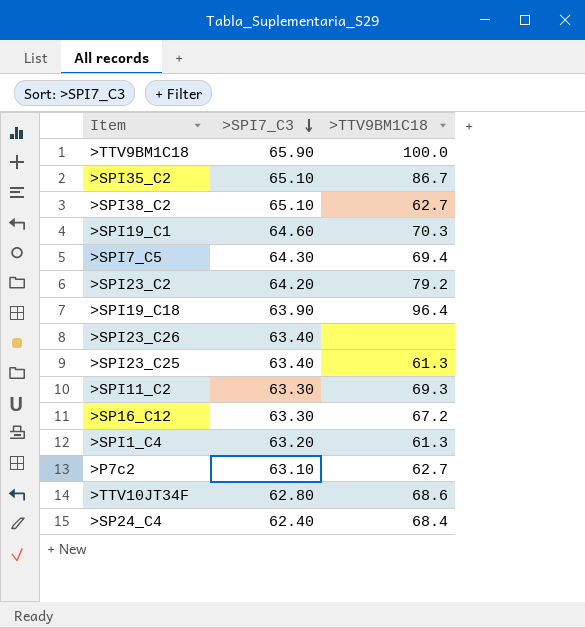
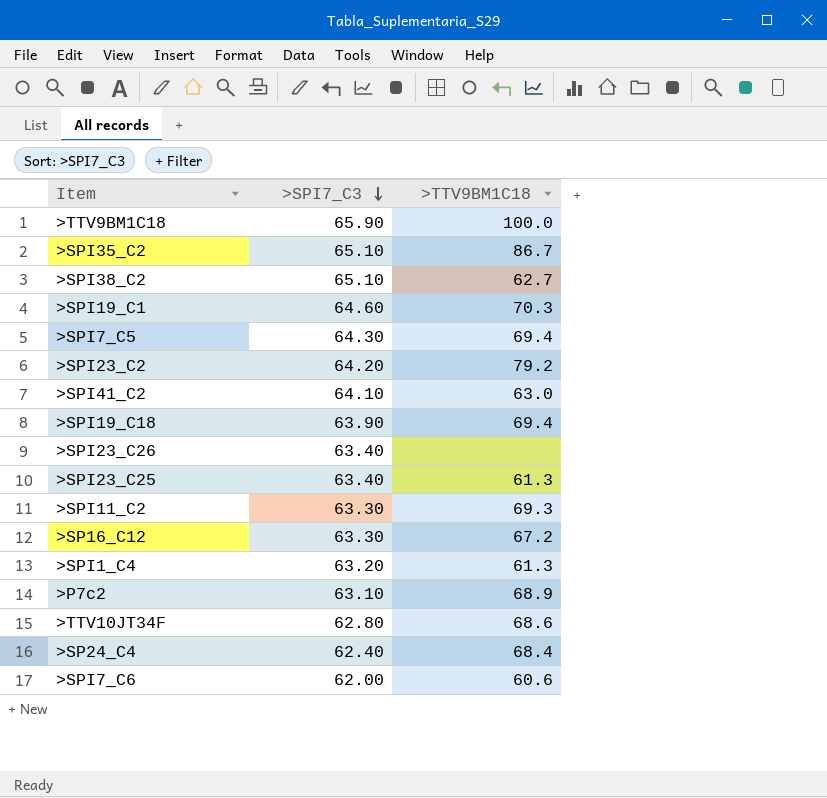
row >SPI41_C2: none -> 64.10 | 63.0
>SPI19_C18 | >TTV9BM1C18: 96.4 -> 69.4
>P7c2 | >TTV9BM1C18: 62.7 -> 68.9
row >SPI7_C6: none -> 62.00 | 60.6

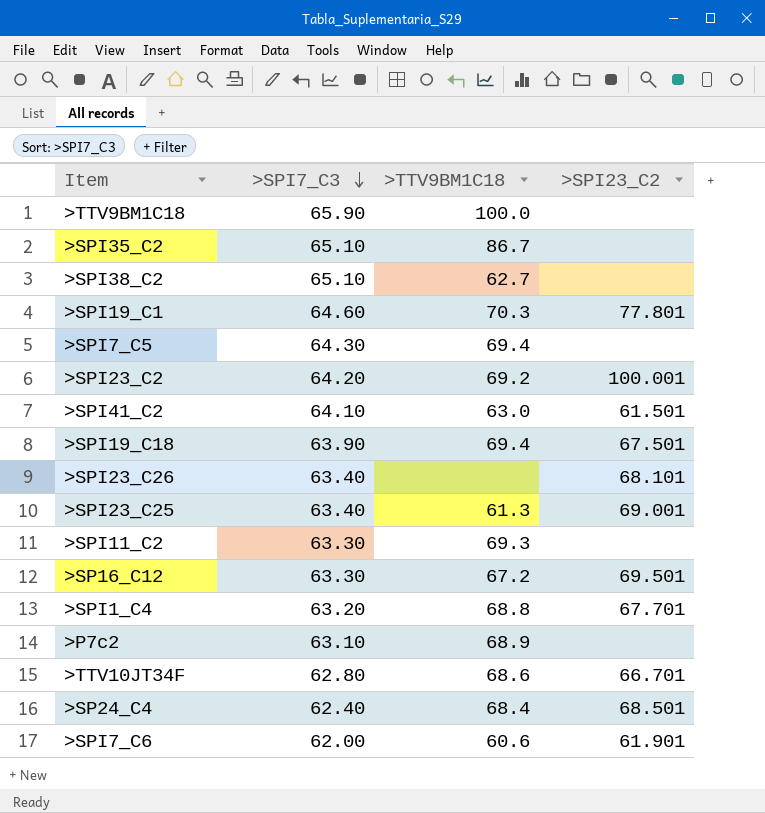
column >SPI23_C2 | position: none -> 4
>SPI23_C2 | >TTV9BM1C18: 79.2 -> 69.2
>SPI1_C4 | >TTV9BM1C18: 61.3 -> 68.8

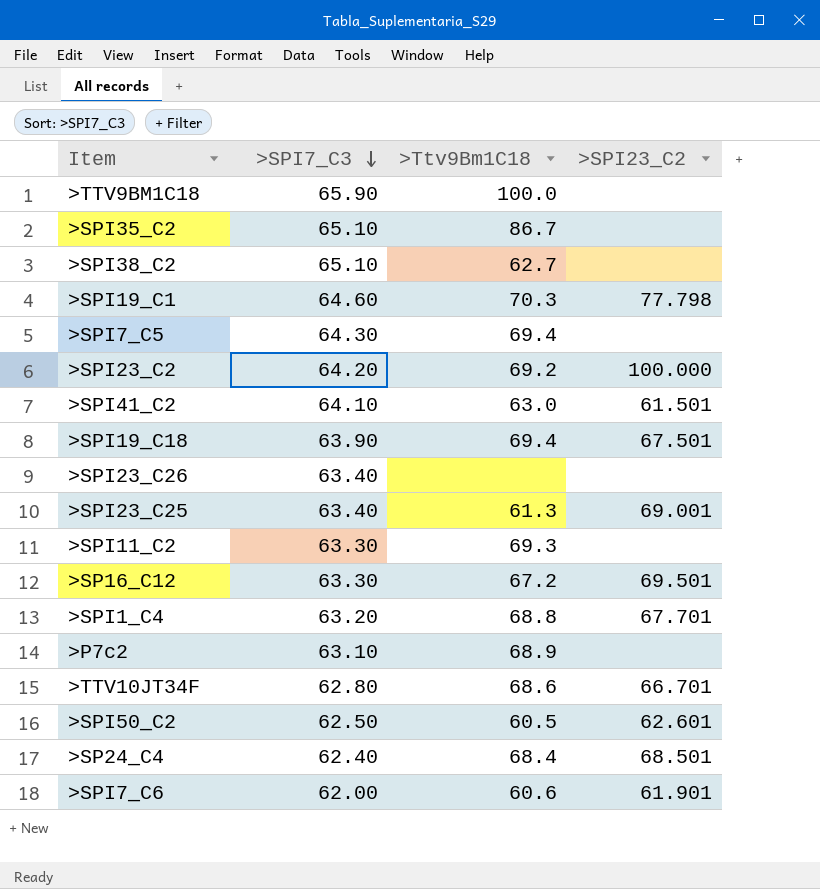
column name: >TTV9BM1C18 -> >Ttv9Bm1C18
>SPI19_C1 | >SPI23_C2: 77.801 -> 77.798
>SPI23_C2 | >SPI23_C2: 100.001 -> 100.000
>SPI23_C26 | >SPI23_C2: 68.101 -> none
row >SPI50_C2: none -> 62.50 | 60.5 | 62.601

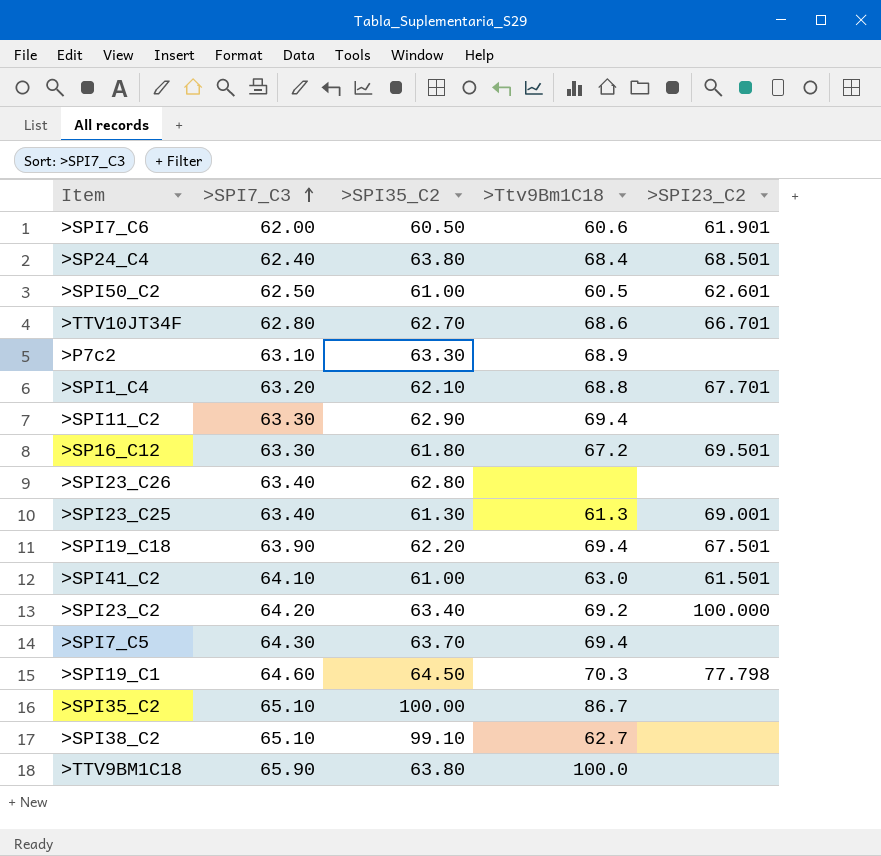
row order: >SPI7_C3 descending -> >SPI7_C3 ascending
column >SPI35_C2 | position: none -> 3
>SPI11_C2 | >Ttv9Bm1C18: 69.3 -> 69.4

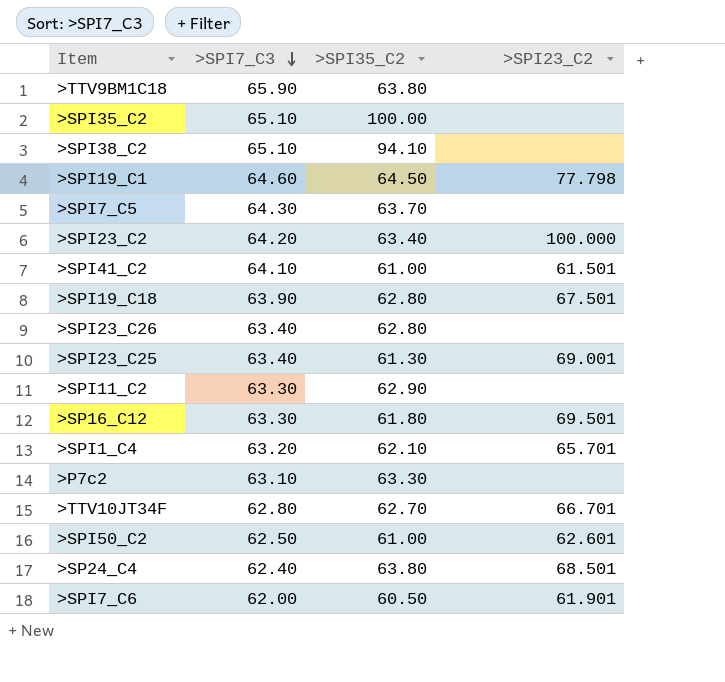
row order: >SPI7_C3 ascending -> >SPI7_C3 descending
column >Ttv9Bm1C18 | position: 4 -> none
>SPI38_C2 | >SPI35_C2: 99.10 -> 94.10
>SPI19_C18 | >SPI35_C2: 62.20 -> 62.80
>SPI1_C4 | >SPI23_C2: 67.701 -> 65.701

